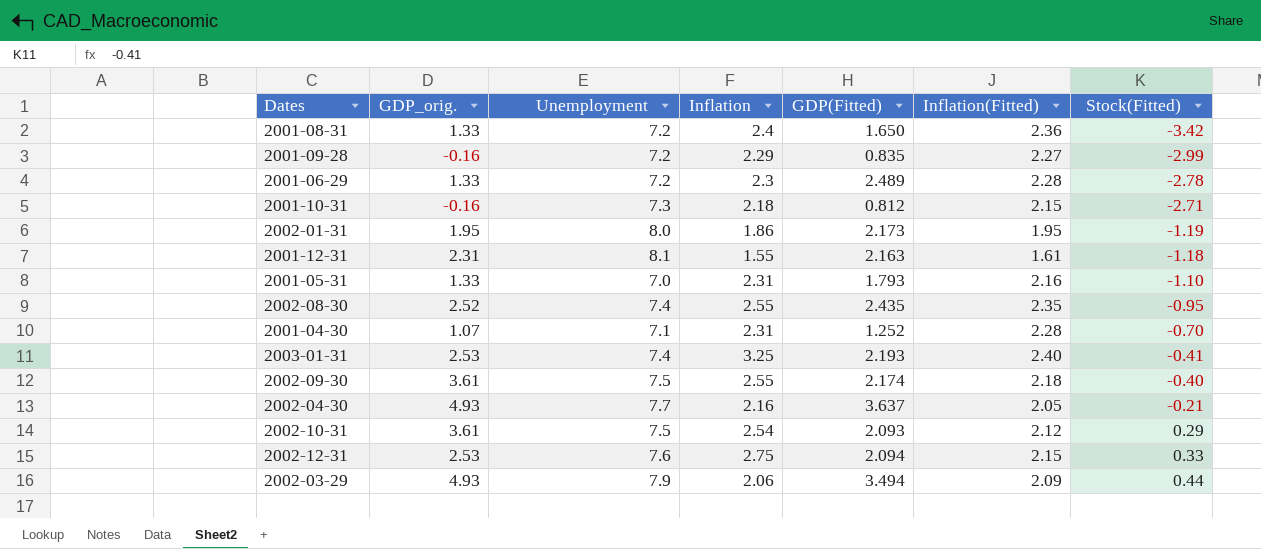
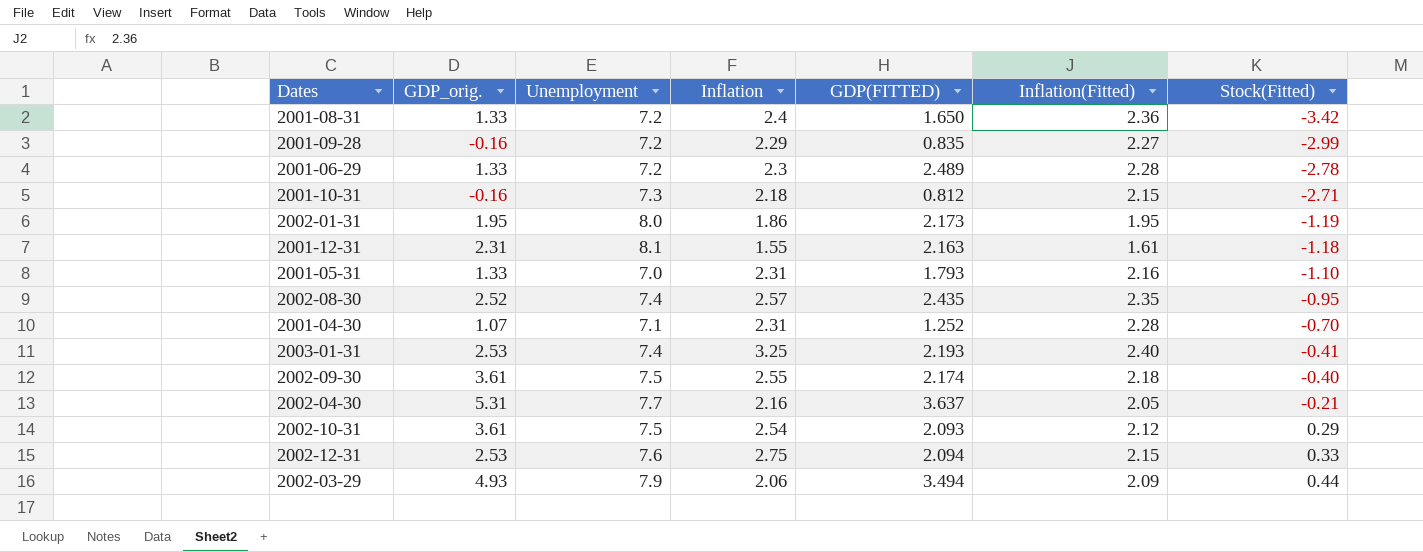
column name: GDP(Fitted) -> GDP(FITTED)
2002-08-30 | Inflation: 2.55 -> 2.57
2002-04-30 | GDP_orig.: 4.93 -> 5.31

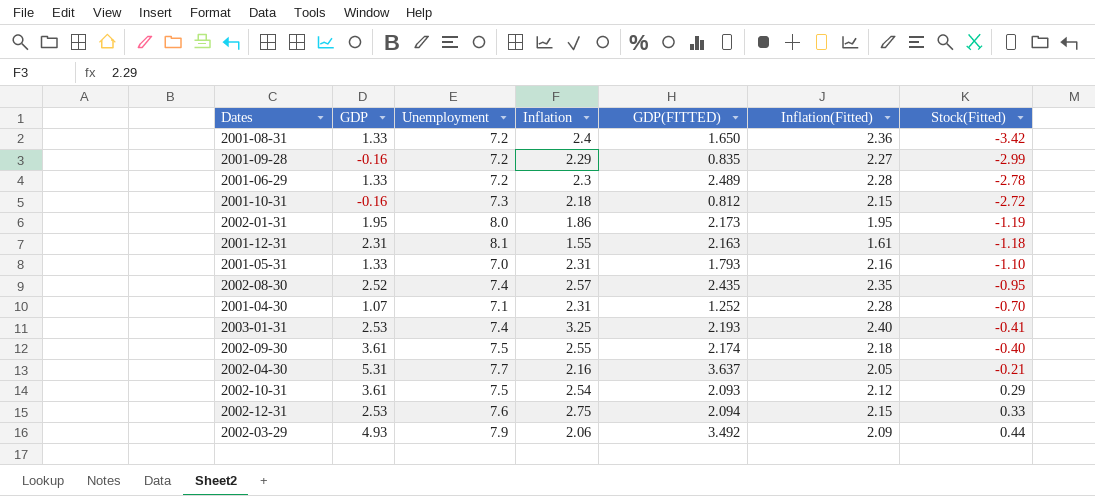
column name: GDP_orig. -> GDP
2001-10-31 | Stock(Fitted): -2.71 -> -2.72
2002-03-29 | GDP(FITTED): 3.494 -> 3.492

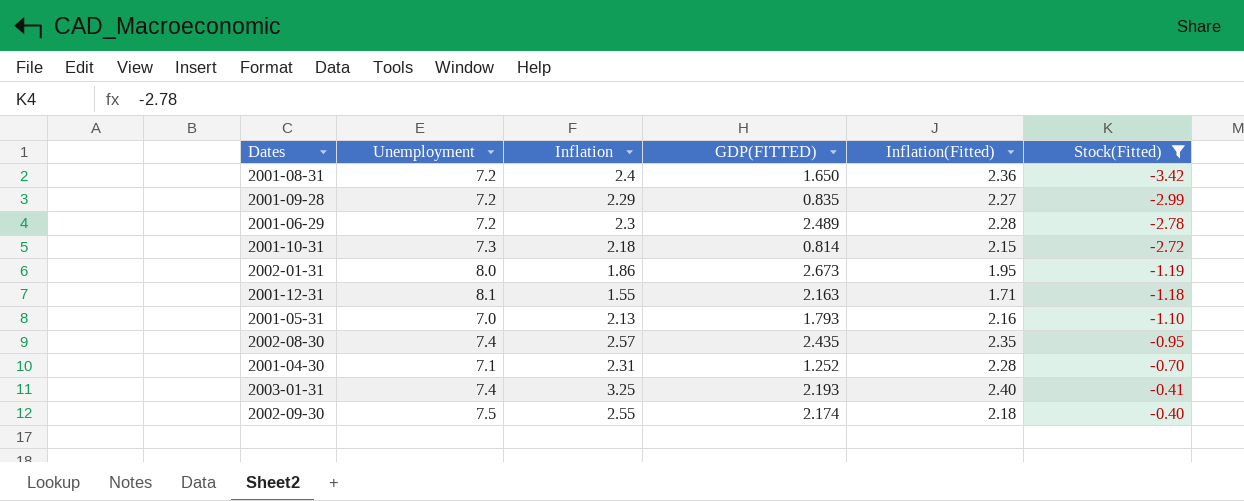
filter: none -> Stock(Fitted) <= -0.40
column GDP | position: 2 -> none
2001-10-31 | GDP(FITTED): 0.812 -> 0.814
2002-01-31 | GDP(FITTED): 2.173 -> 2.673
2001-12-31 | Inflation(Fitted): 1.61 -> 1.71
2001-05-31 | Inflation: 2.31 -> 2.13

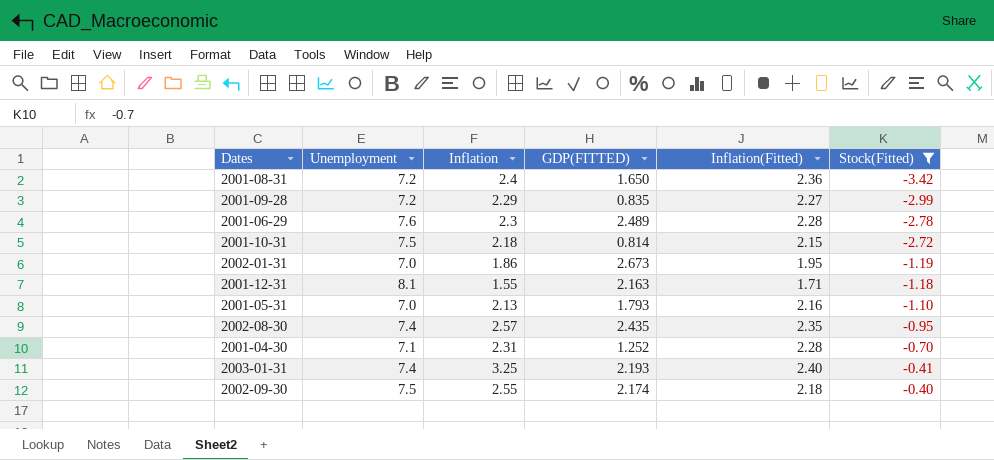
2001-06-29 | Unemployment: 7.2 -> 7.6
2001-10-31 | Unemployment: 7.3 -> 7.5
2002-01-31 | Unemployment: 8.0 -> 7.0

